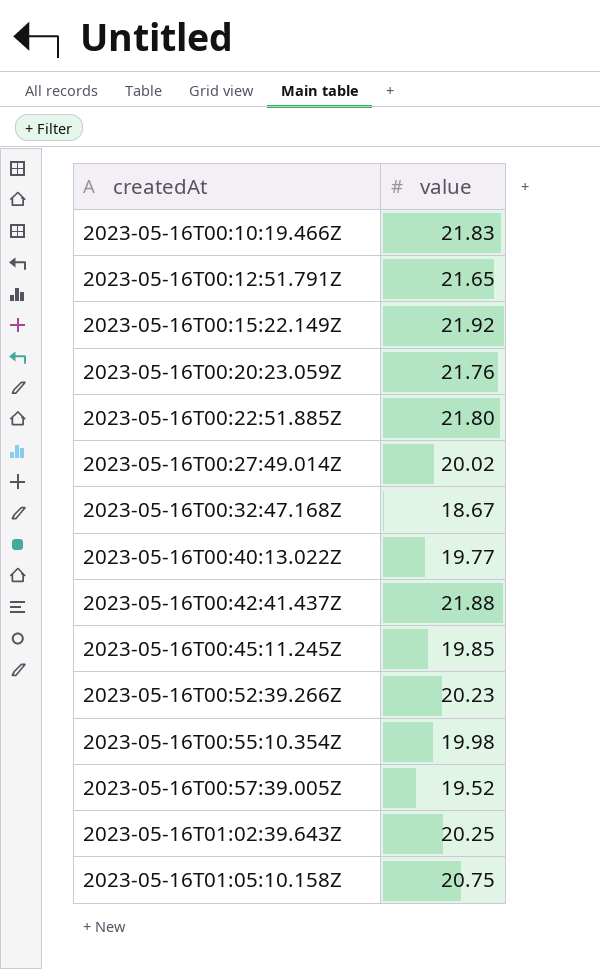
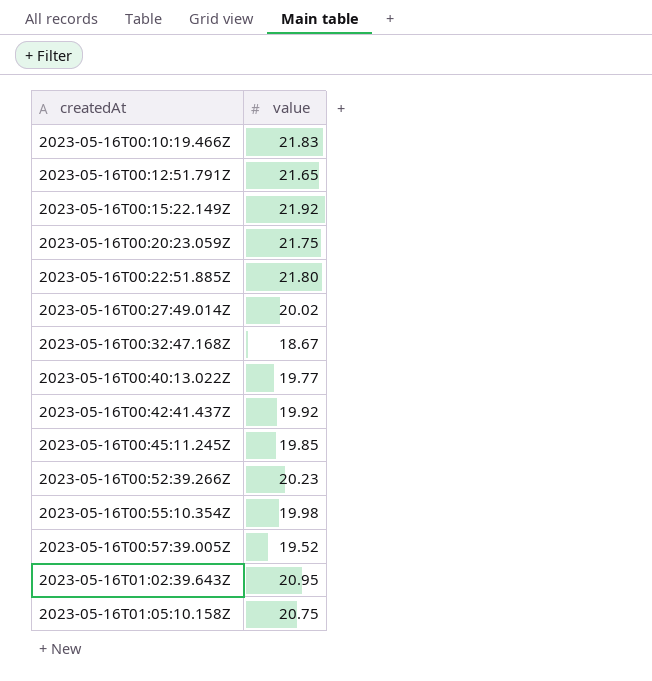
2023-05-16T00:20:23.059Z | value: 21.76 -> 21.75
2023-05-16T00:42:41.437Z | value: 21.88 -> 19.92
2023-05-16T01:02:39.643Z | value: 20.25 -> 20.95

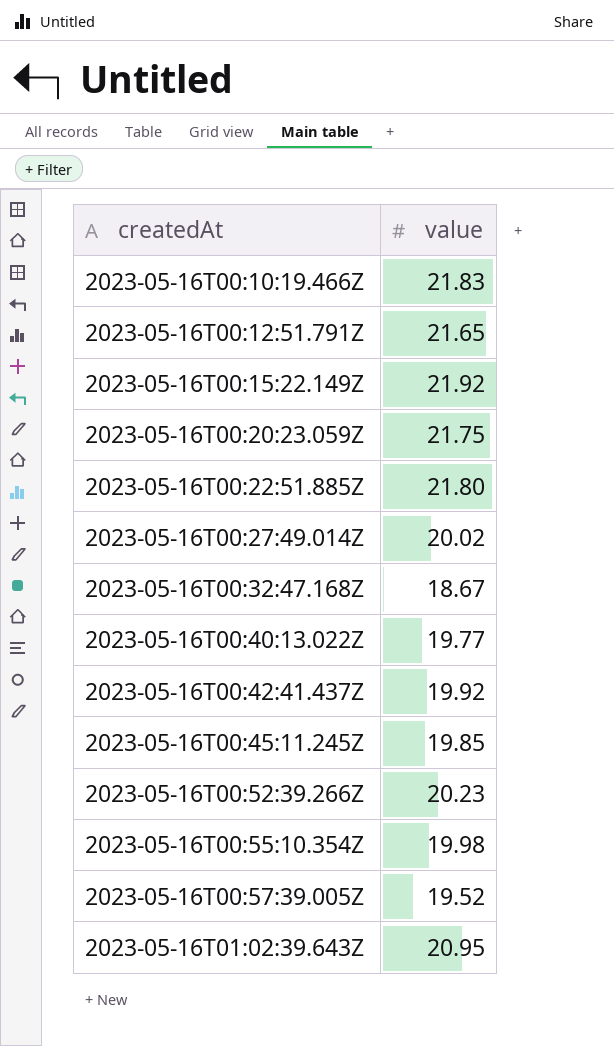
row 2023-05-16T01:05:10.158Z: 20.75 -> none

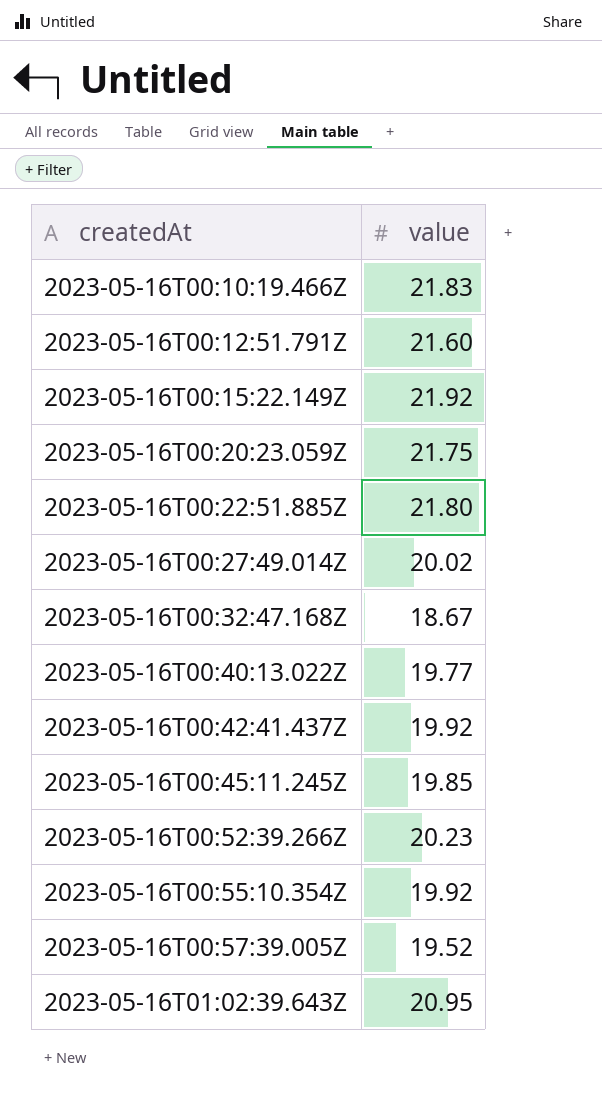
2023-05-16T00:12:51.791Z | value: 21.65 -> 21.60
2023-05-16T00:55:10.354Z | value: 19.98 -> 19.92

